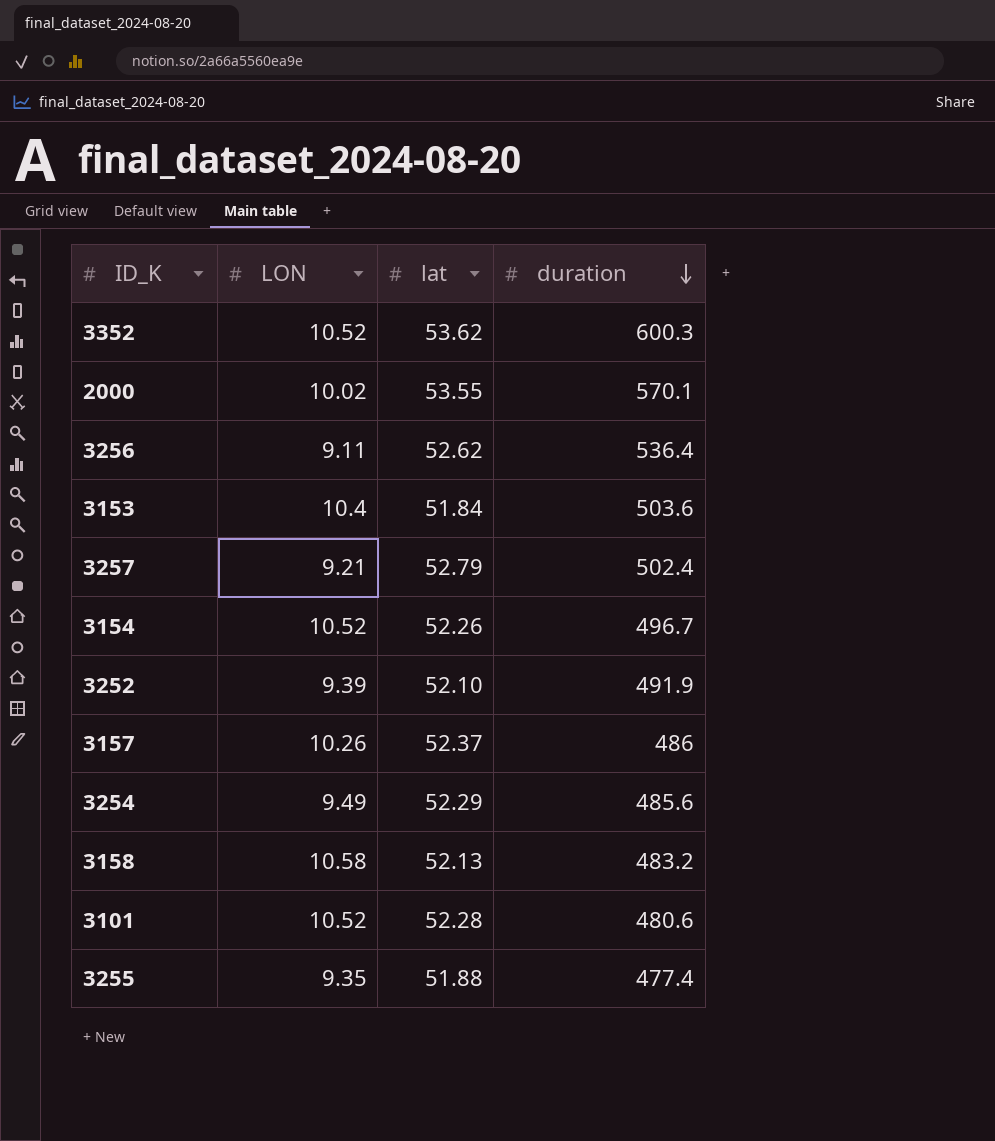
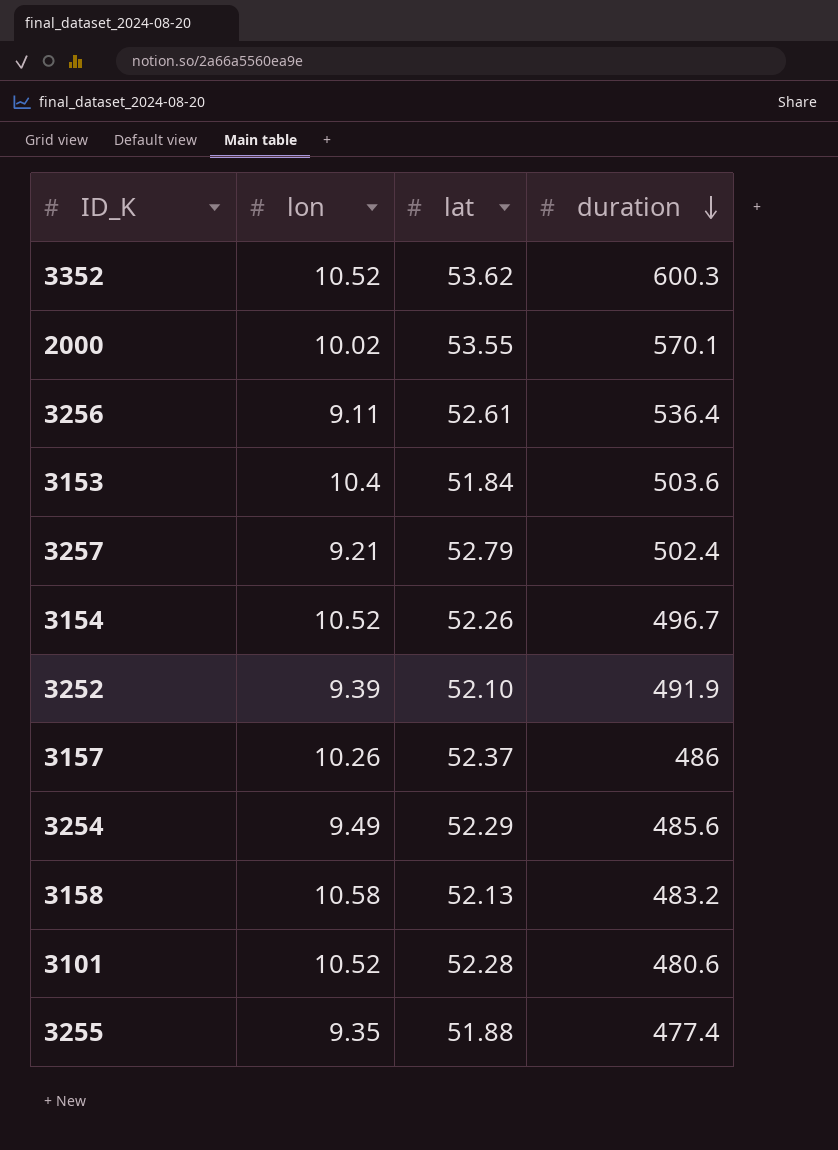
column name: LON -> lon
3256 | lat: 52.62 -> 52.61

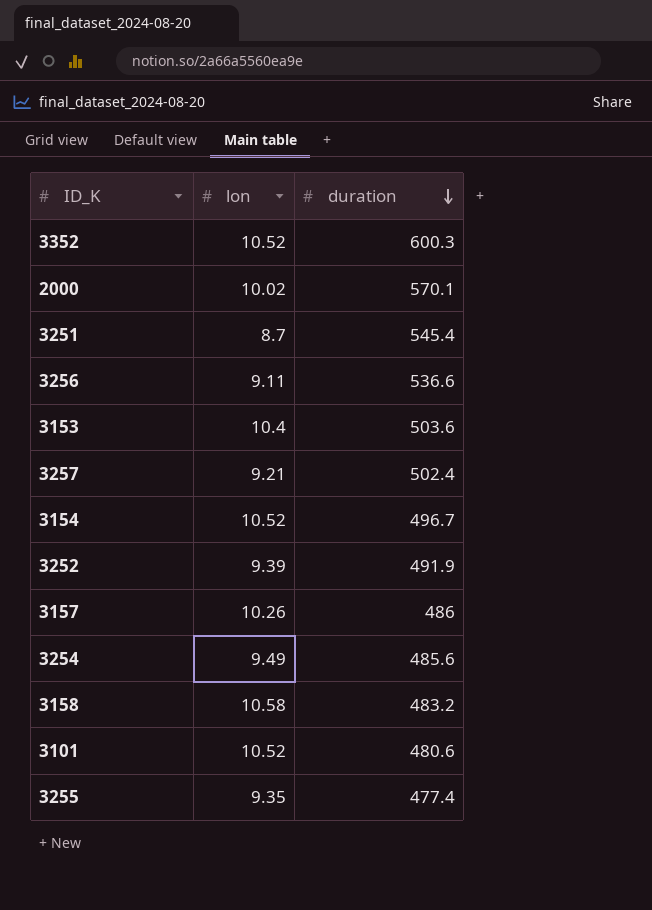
column lat | position: 3 -> none
row 3251: none -> 8.7 | 545.4
3256 | duration: 536.4 -> 536.6

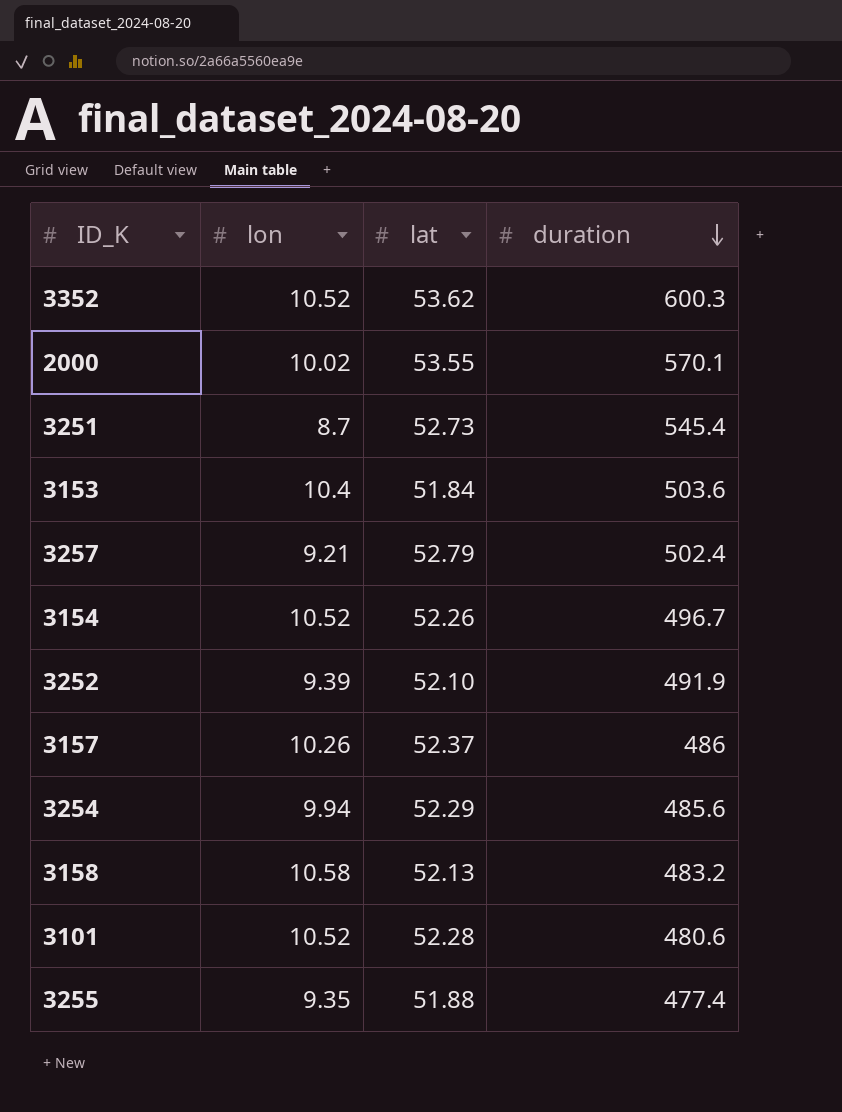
column lat | position: none -> 3
row 3256: 9.11 | 536.6 -> none
3254 | lon: 9.49 -> 9.94

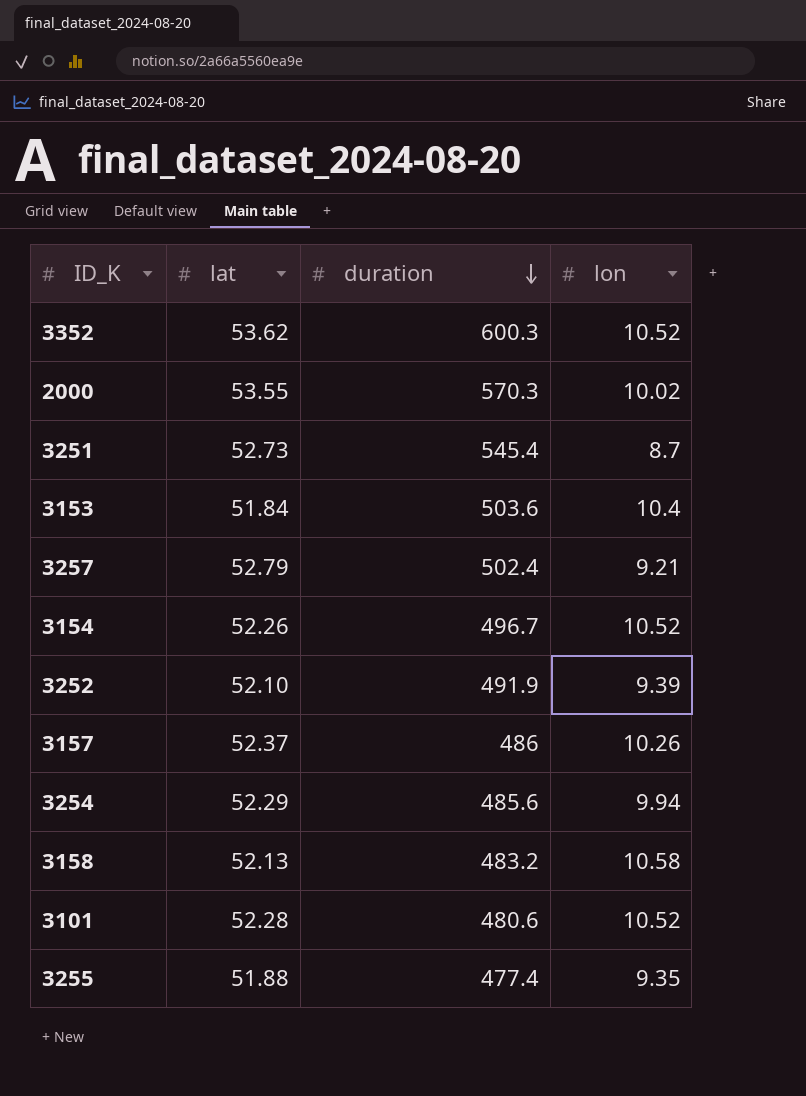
column lon | position: 2 -> 4
2000 | duration: 570.1 -> 570.3

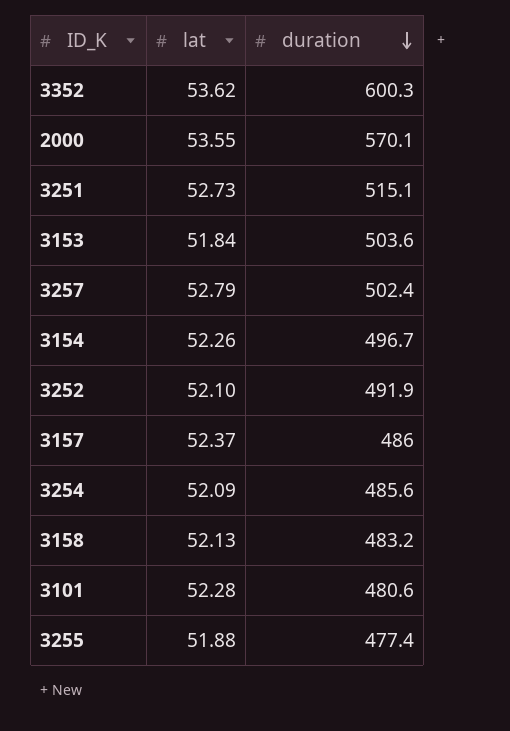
column lon | position: 4 -> none
2000 | duration: 570.3 -> 570.1
3251 | duration: 545.4 -> 515.1
3254 | lat: 52.29 -> 52.09

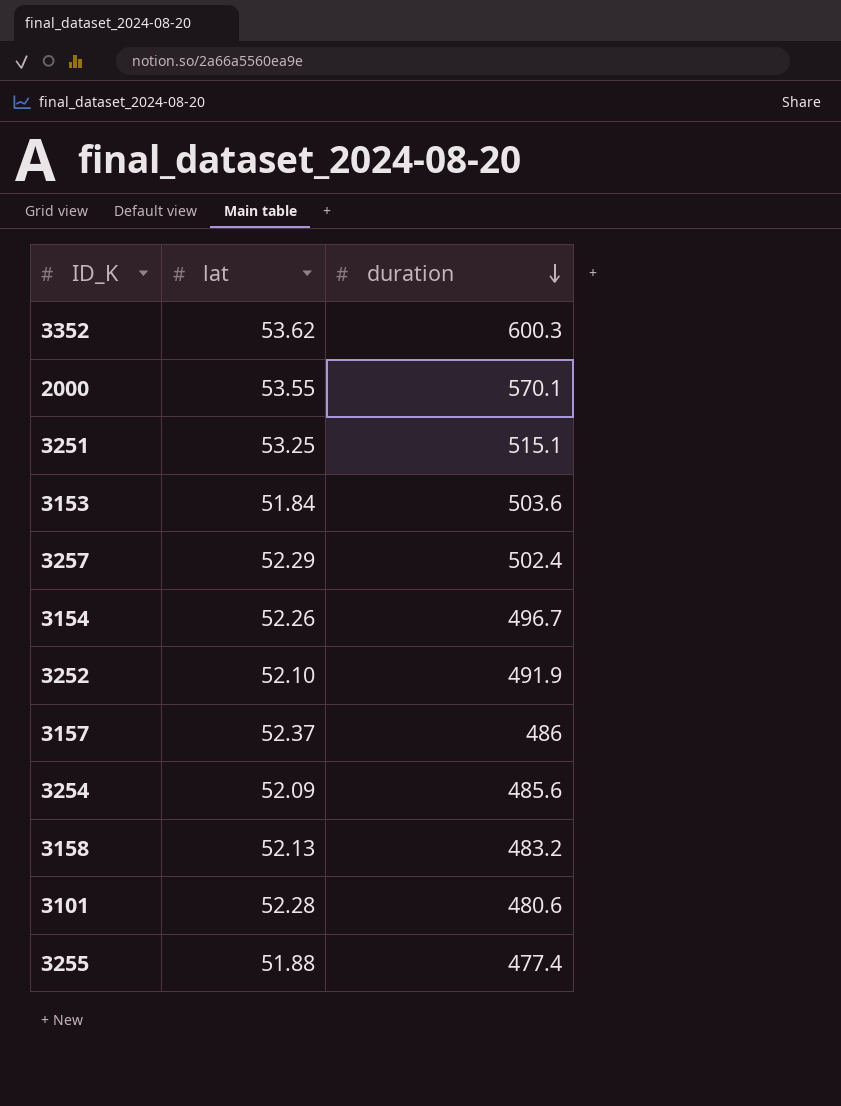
3251 | lat: 52.73 -> 53.25
3257 | lat: 52.79 -> 52.29

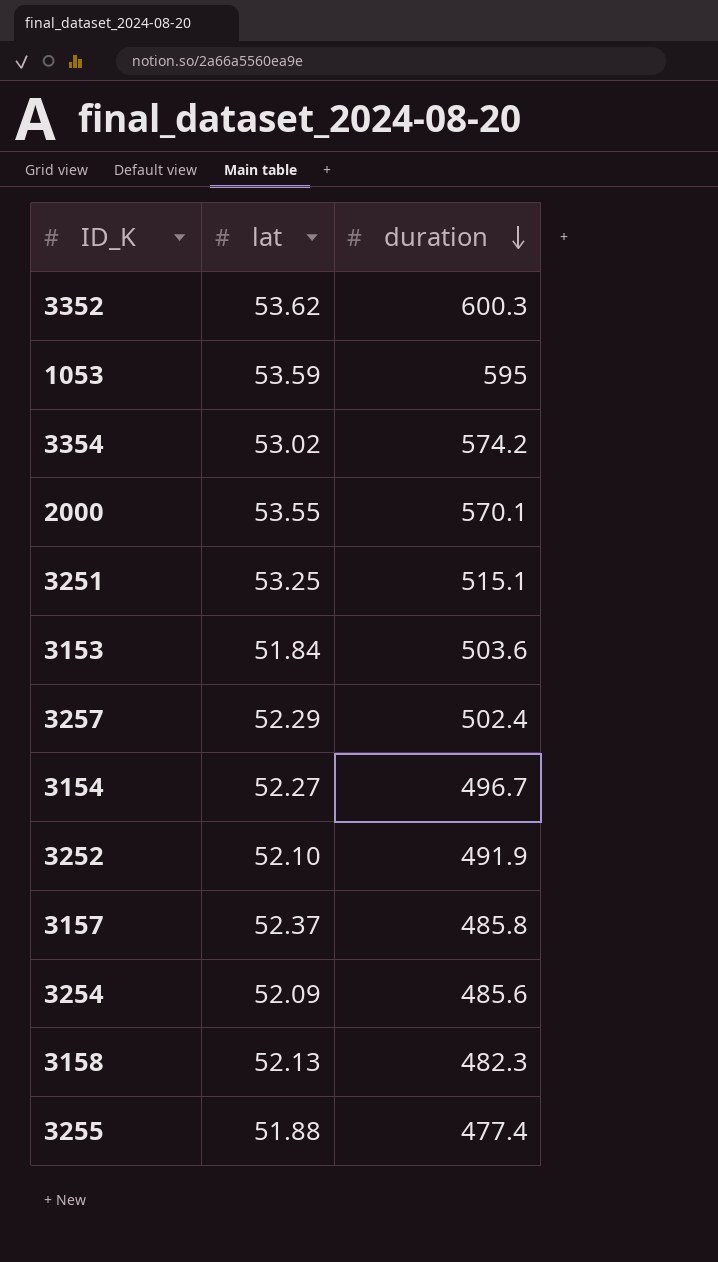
row 3101: 52.28 | 480.6 -> none
row 1053: none -> 53.59 | 595
row 3354: none -> 53.02 | 574.2
3154 | lat: 52.26 -> 52.27
3157 | duration: 486 -> 485.8
3158 | duration: 483.2 -> 482.3

